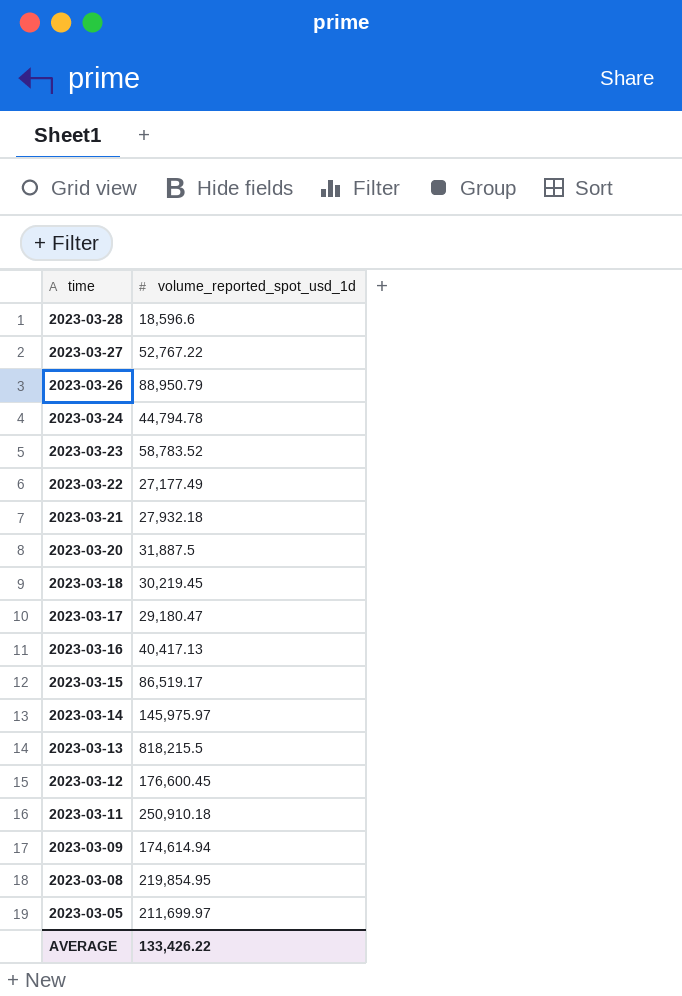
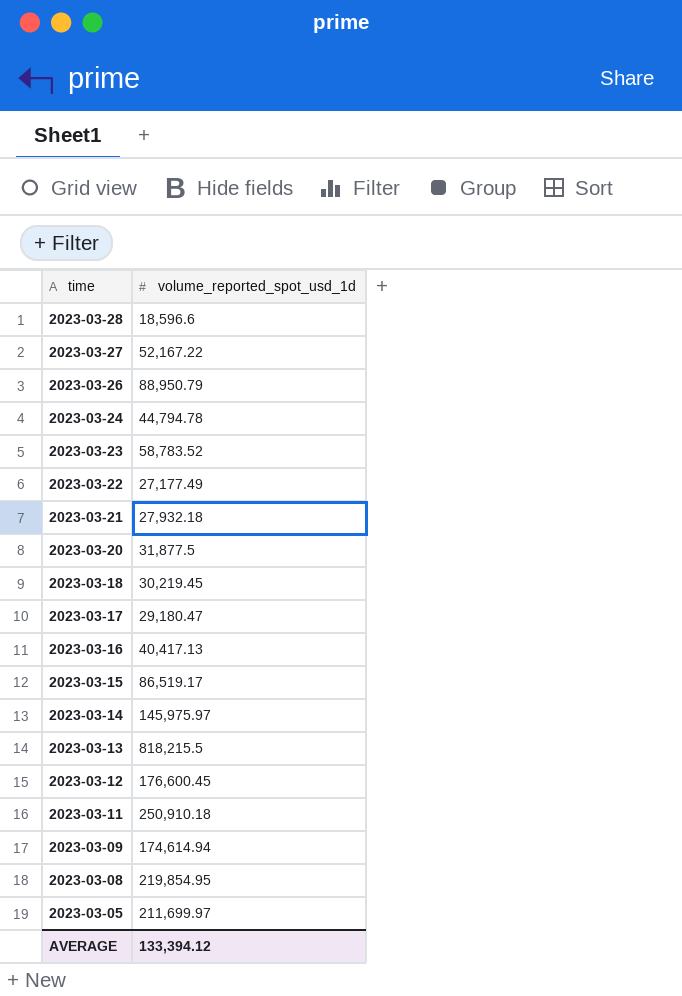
2023-03-27 | volume_reported_spot_usd_1d: 52,767.22 -> 52,167.22
2023-03-20 | volume_reported_spot_usd_1d: 31,887.5 -> 31,877.5
AVERAGE | volume_reported_spot_usd_1d: 133,426.22 -> 133,394.12

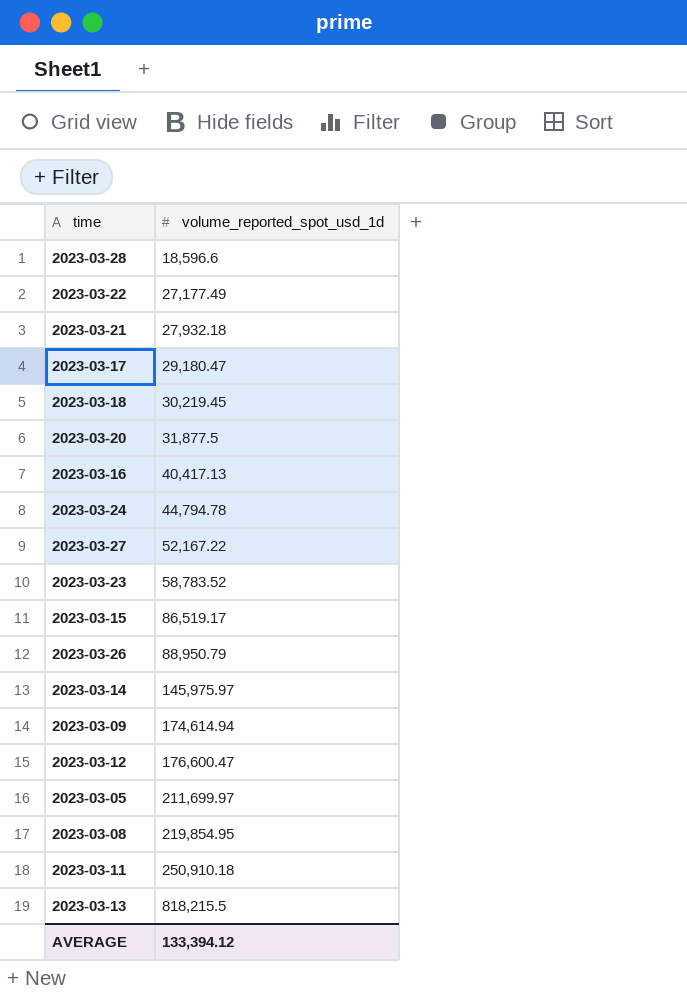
row order: time descending -> volume_reported_spot_usd_1d ascending
2023-03-12 | volume_reported_spot_usd_1d: 176,600.45 -> 176,600.47

